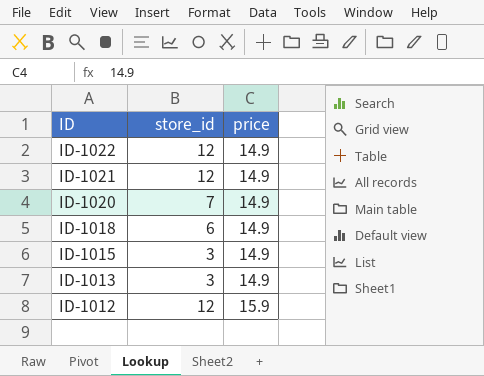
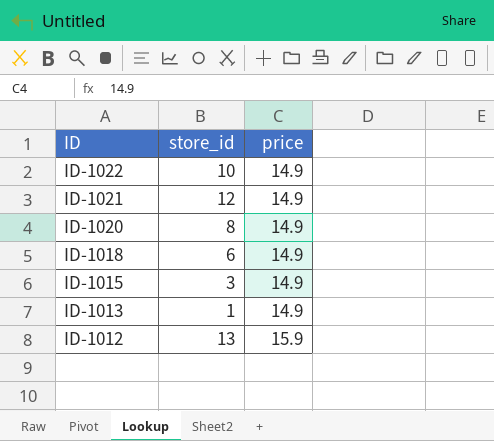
ID-1022 | store_id: 12 -> 10
ID-1020 | store_id: 7 -> 8
ID-1013 | store_id: 3 -> 1
ID-1012 | store_id: 12 -> 13

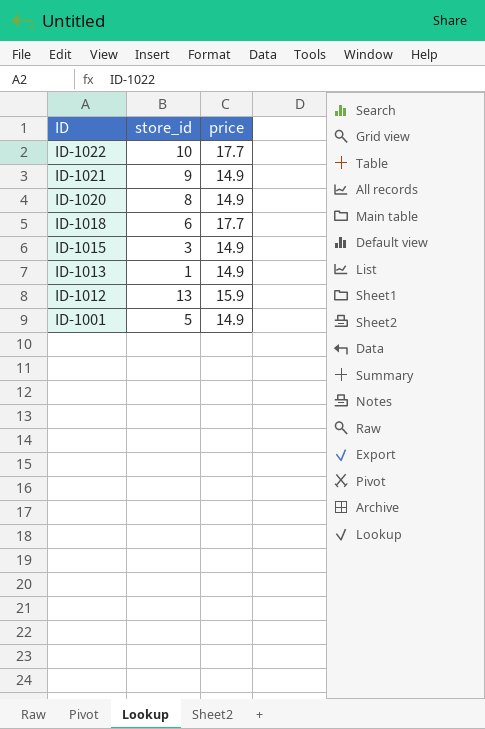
ID-1022 | price: 14.9 -> 17.7
ID-1021 | store_id: 12 -> 9
ID-1018 | price: 14.9 -> 17.7
row ID-1001: none -> 5 | 14.9

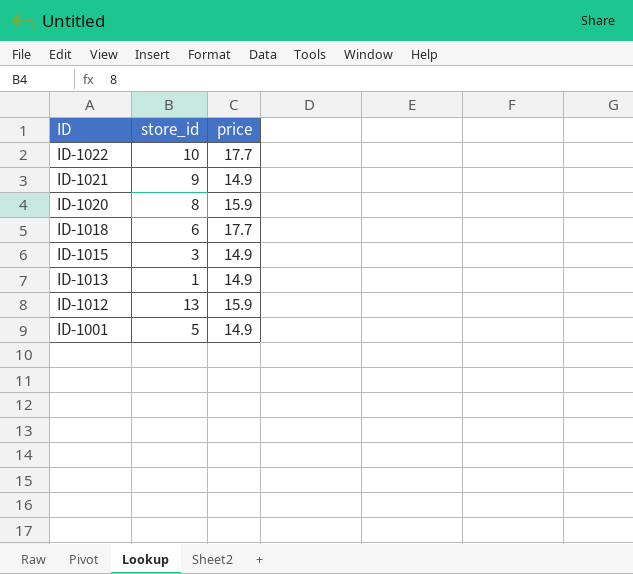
ID-1020 | price: 14.9 -> 15.9

